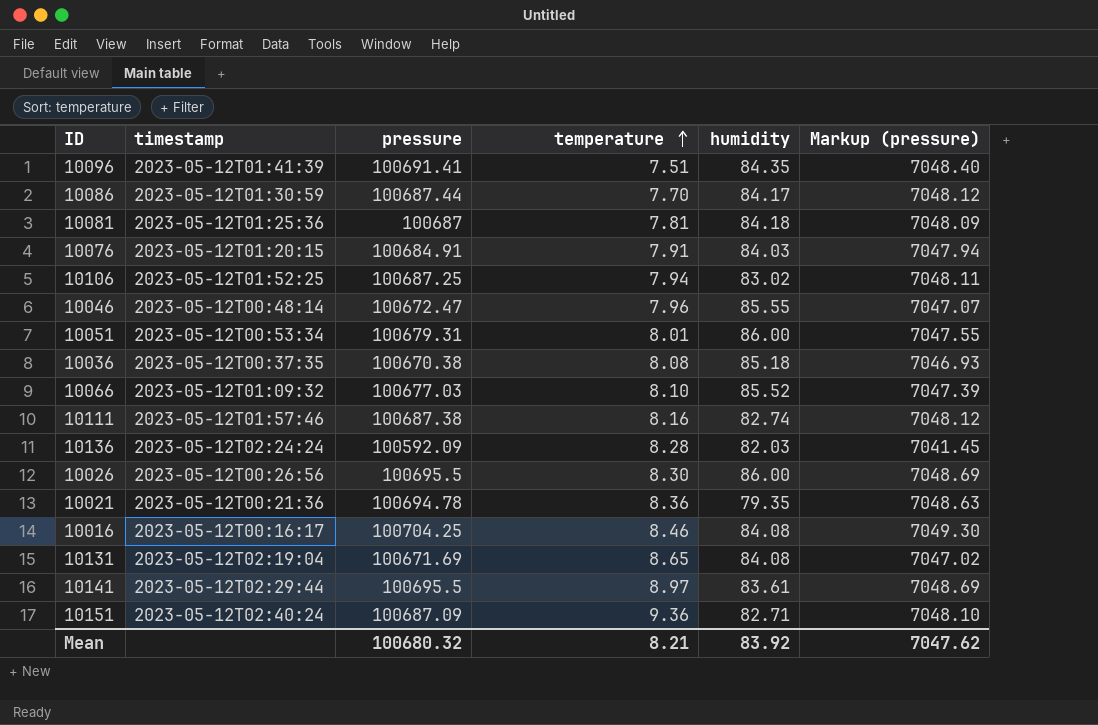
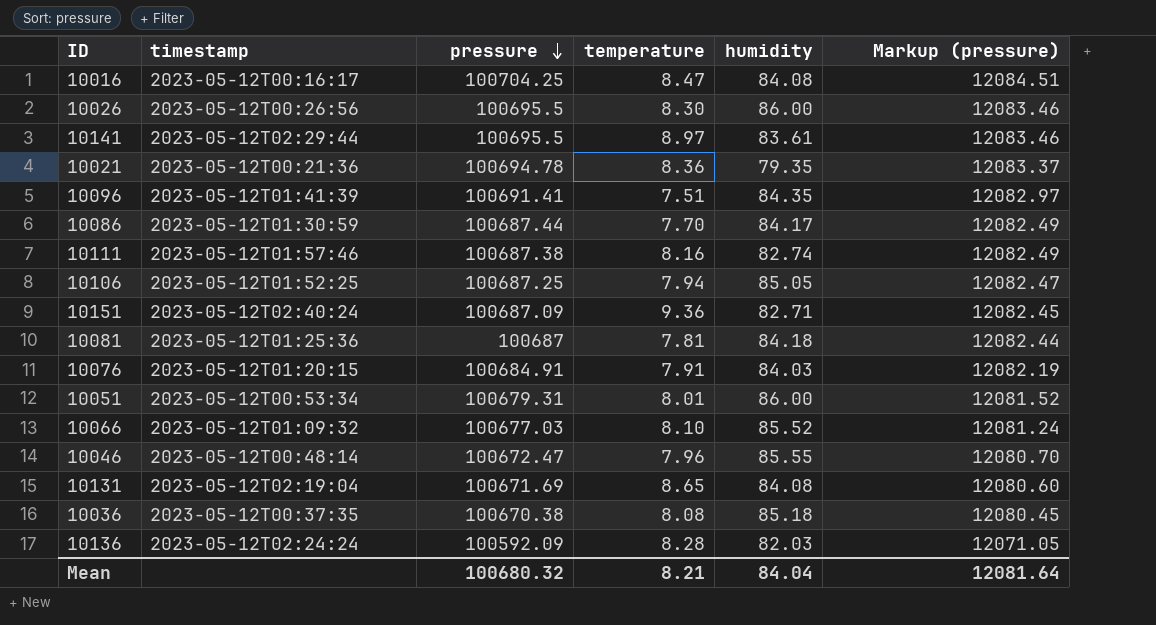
row order: temperature ascending -> pressure descending
column Markup (pressure) | formula: [pressure] * 0.07 -> [pressure] * 0.12
10016 | temperature: 8.46 -> 8.47
10106 | humidity: 83.02 -> 85.05
Mean | humidity: 83.92 -> 84.04
Mean | Markup (pressure): 7047.62 -> 12081.64

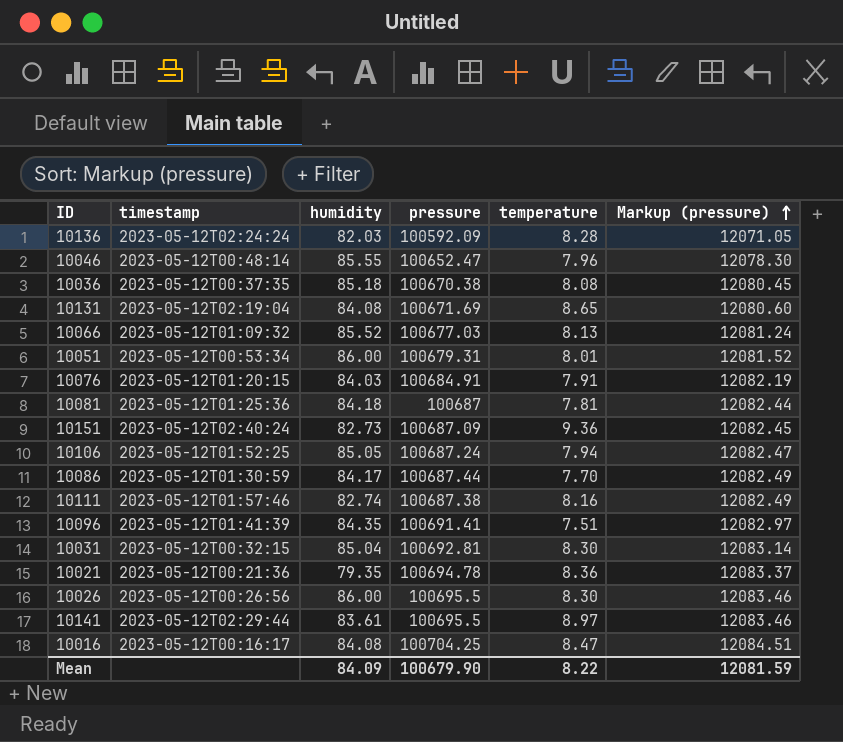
row order: pressure descending -> Markup (pressure) ascending
column humidity | position: 5 -> 3
10046 | pressure: 100672.47 -> 100652.47
10046 | Markup (pressure): 12080.70 -> 12078.30
10066 | temperature: 8.10 -> 8.13
10151 | humidity: 82.71 -> 82.73
10106 | pressure: 100687.25 -> 100687.24
row 10031: none -> 2023-05-12T00:32:15 | 85.04 | 100692.81 | 8.30 | 12083.14
Mean | humidity: 84.04 -> 84.09
Mean | pressure: 100680.32 -> 100679.90
Mean | temperature: 8.21 -> 8.22
Mean | Markup (pressure): 12081.64 -> 12081.59

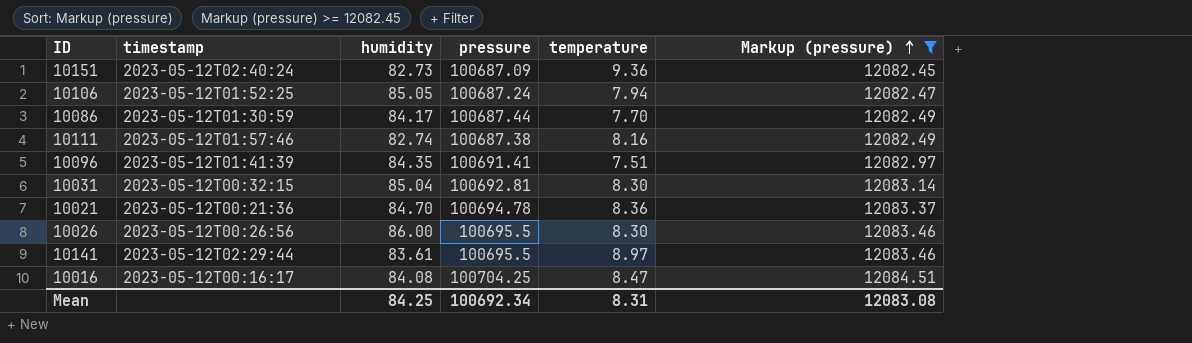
filter: none -> Markup (pressure) >= 12082.45
10021 | humidity: 79.35 -> 84.70
Mean | humidity: 84.09 -> 84.25
Mean | pressure: 100679.90 -> 100692.34
Mean | temperature: 8.22 -> 8.31
Mean | Markup (pressure): 12081.59 -> 12083.08

